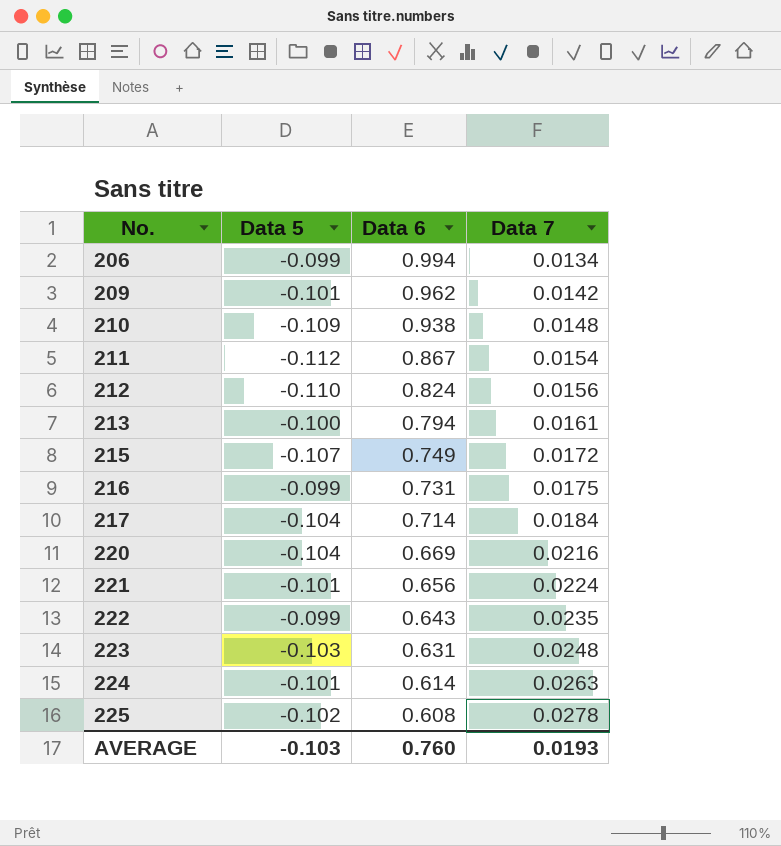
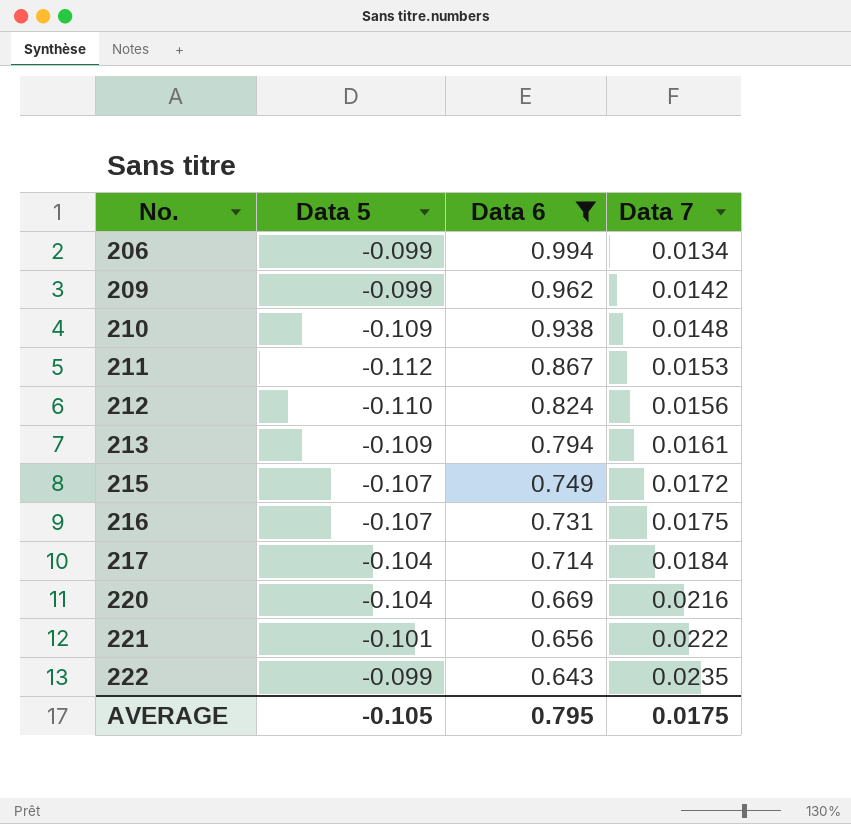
filter: none -> Data 6 >= 0.643
209 | Data 5: -0.101 -> -0.099
211 | Data 7: 0.0154 -> 0.0153
213 | Data 5: -0.100 -> -0.109
216 | Data 5: -0.099 -> -0.107
221 | Data 7: 0.0224 -> 0.0222
AVERAGE | Data 5: -0.103 -> -0.105
AVERAGE | Data 6: 0.760 -> 0.795
AVERAGE | Data 7: 0.0193 -> 0.0175

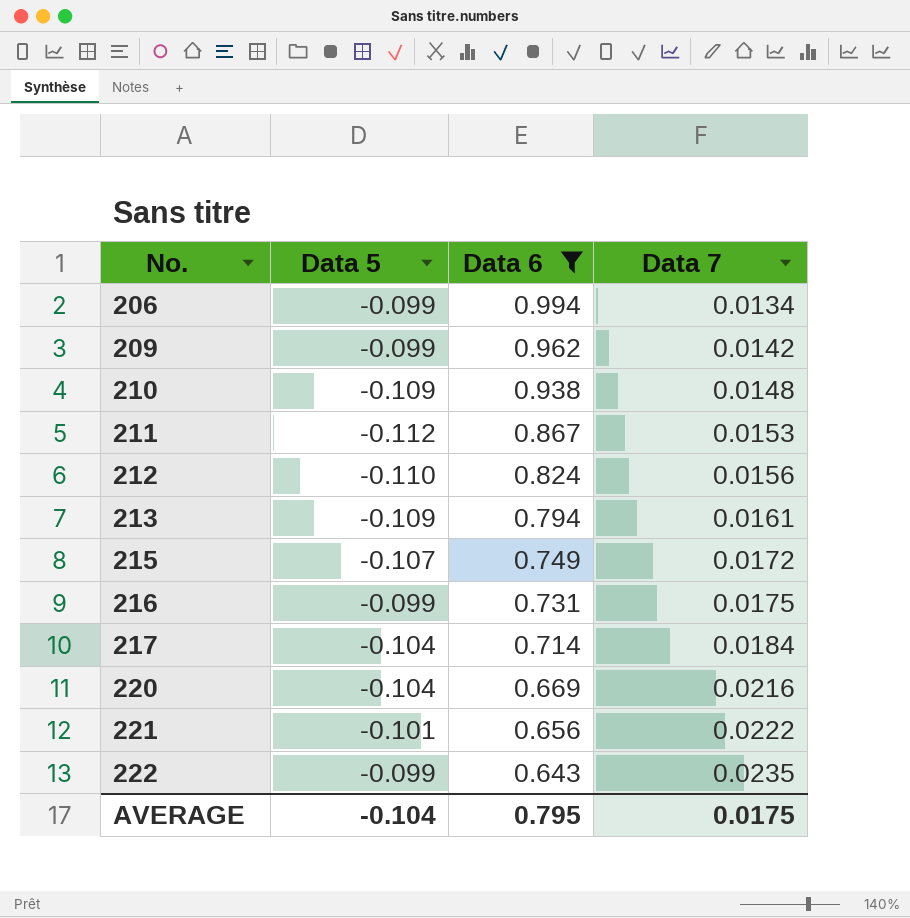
216 | Data 5: -0.107 -> -0.099
AVERAGE | Data 5: -0.105 -> -0.104

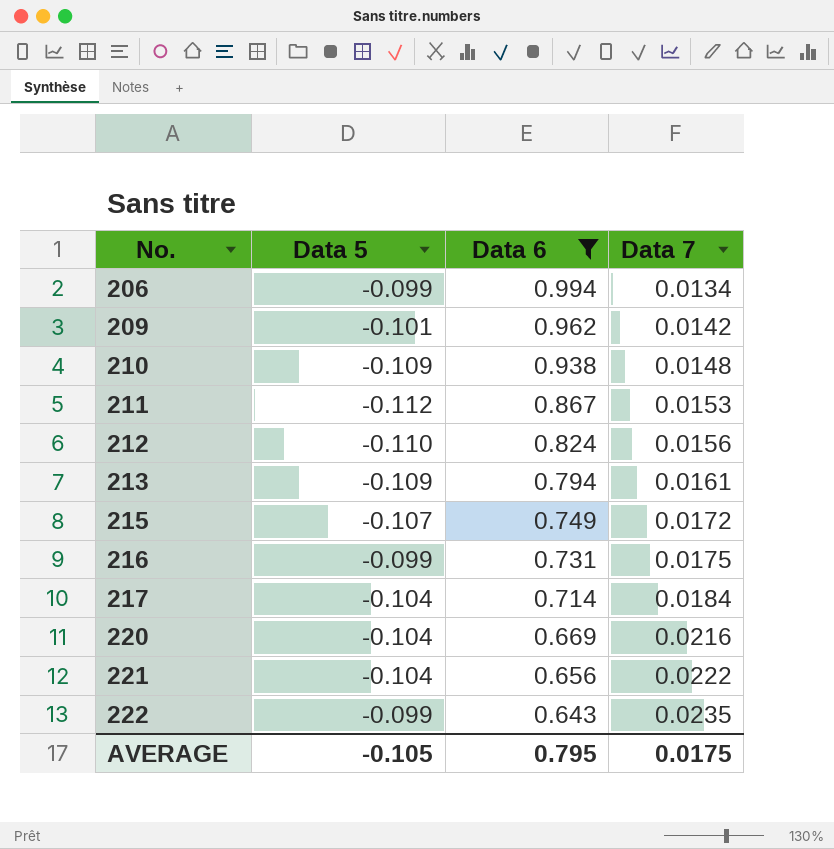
209 | Data 5: -0.099 -> -0.101
221 | Data 5: -0.101 -> -0.104
AVERAGE | Data 5: -0.104 -> -0.105

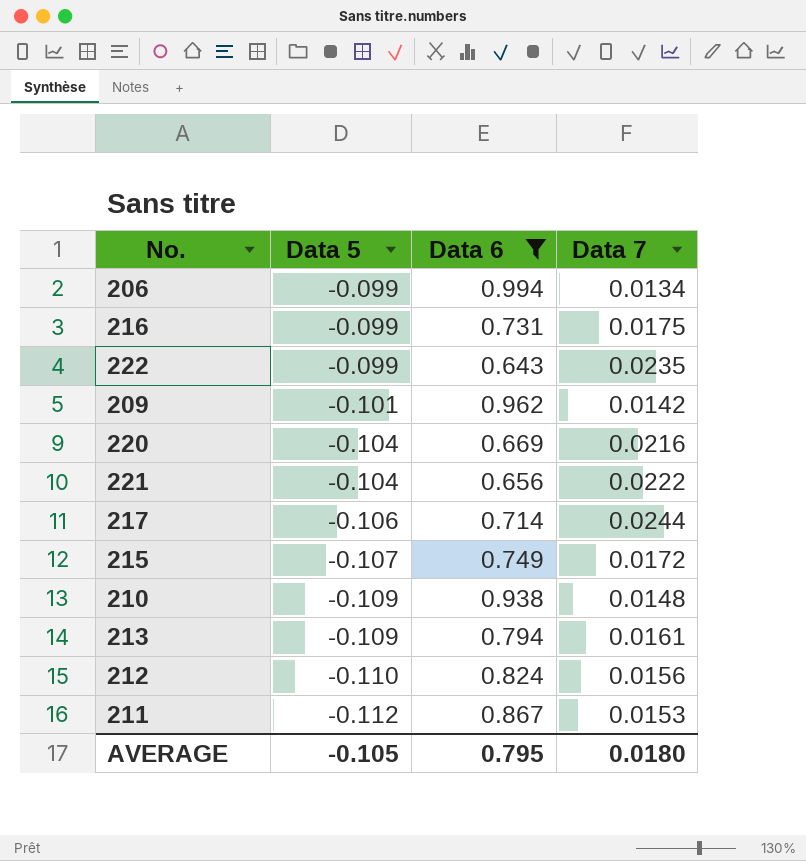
row order: No. ascending -> Data 5 descending
217 | Data 5: -0.104 -> -0.106
217 | Data 7: 0.0184 -> 0.0244
AVERAGE | Data 7: 0.0175 -> 0.0180

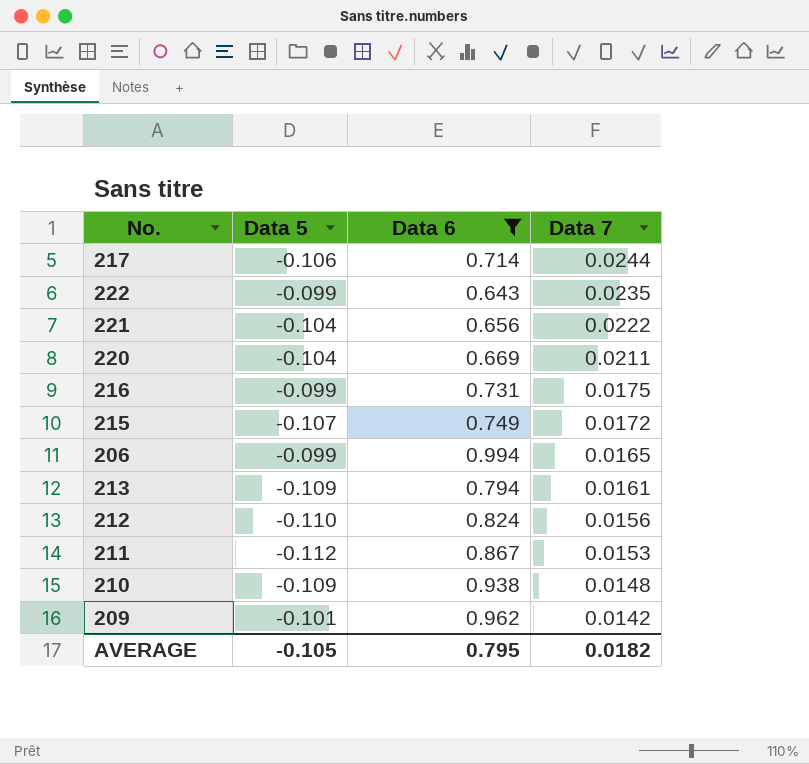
row order: Data 5 descending -> Data 7 descending
220 | Data 7: 0.0216 -> 0.0211
206 | Data 7: 0.0134 -> 0.0165
AVERAGE | Data 7: 0.0180 -> 0.0182

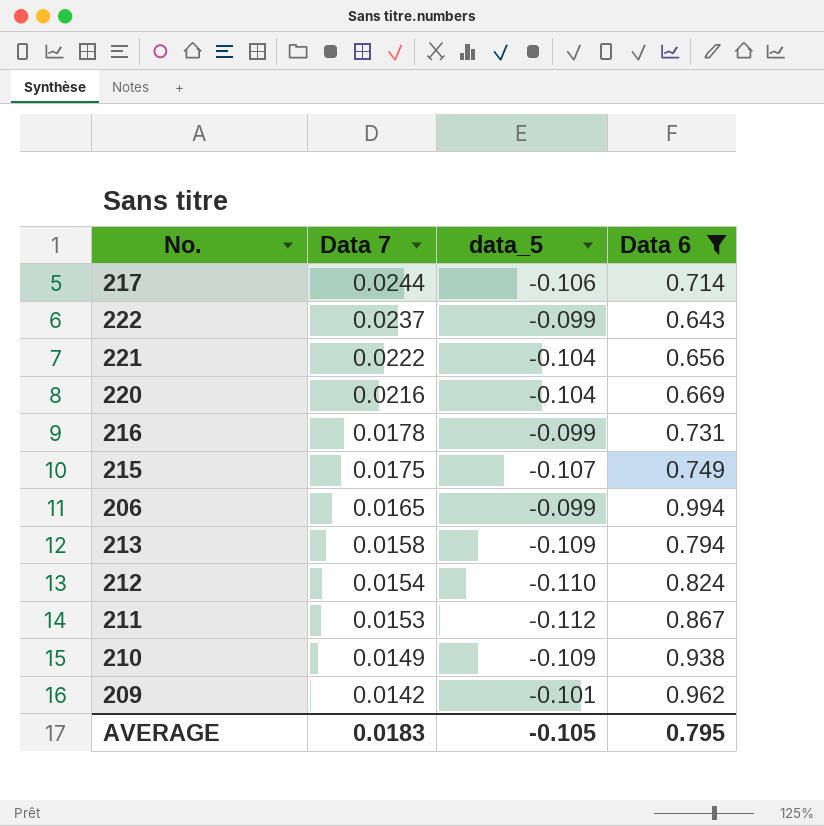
column Data 7 | position: 4 -> 2
column name: Data 5 -> data_5
222 | Data 7: 0.0235 -> 0.0237
220 | Data 7: 0.0211 -> 0.0216
216 | Data 7: 0.0175 -> 0.0178
215 | Data 7: 0.0172 -> 0.0175
213 | Data 7: 0.0161 -> 0.0158
212 | Data 7: 0.0156 -> 0.0154
210 | Data 7: 0.0148 -> 0.0149
AVERAGE | Data 7: 0.0182 -> 0.0183

